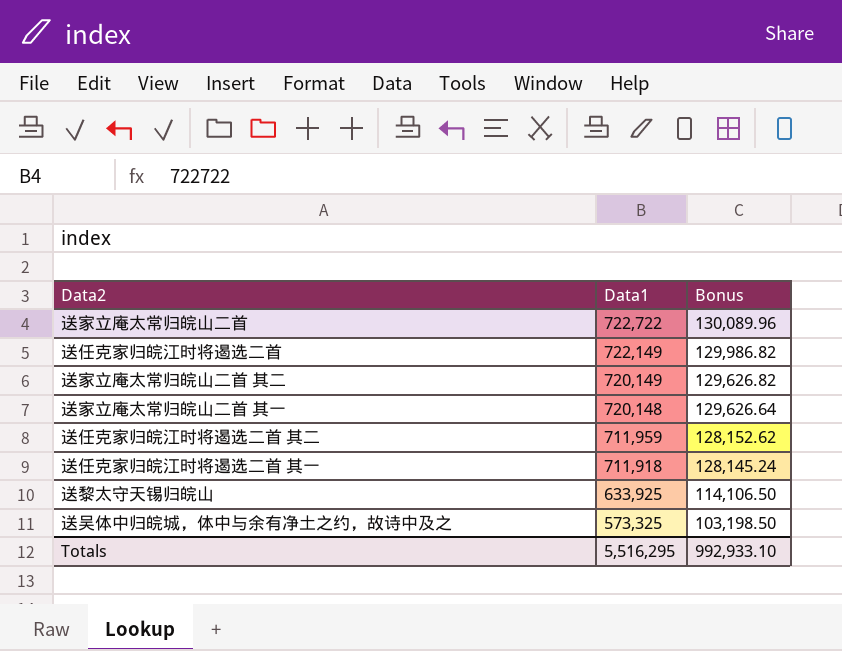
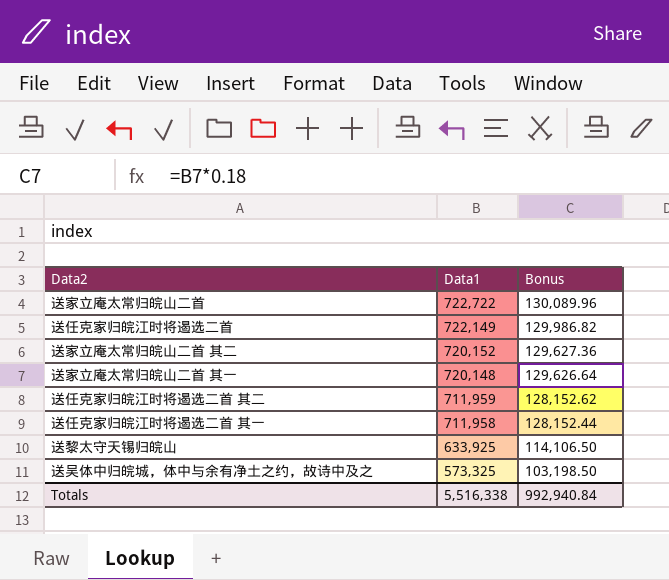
送家立庵太常归皖山二首 其二 | Data1: 720,149 -> 720,152
送家立庵太常归皖山二首 其二 | Bonus: 129,626.82 -> 129,627.36
送任克家归皖江时将遏选二首 其一 | Data1: 711,918 -> 711,958
送任克家归皖江时将遏选二首 其一 | Bonus: 128,145.24 -> 128,152.44
Totals | Data1: 5,516,295 -> 5,516,338
Totals | Bonus: 992,933.10 -> 992,940.84

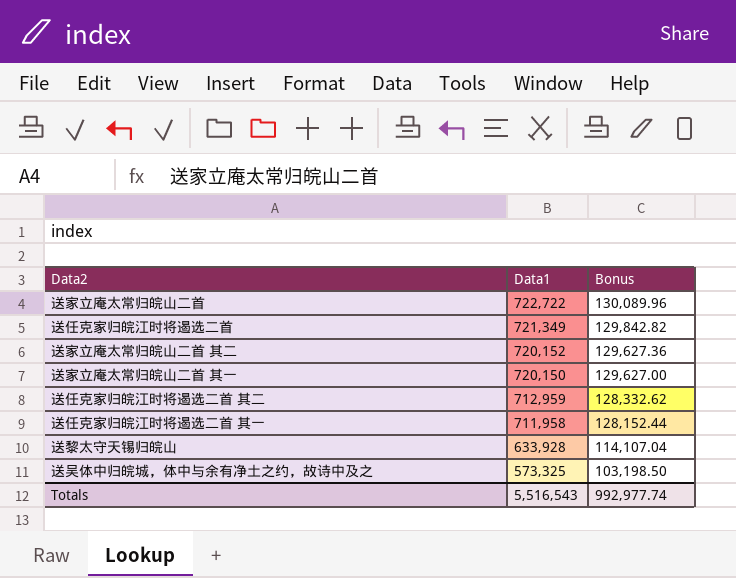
送任克家归皖江时将遏选二首 | Data1: 722,149 -> 721,349
送任克家归皖江时将遏选二首 | Bonus: 129,986.82 -> 129,842.82
送家立庵太常归皖山二首 其一 | Data1: 720,148 -> 720,150
送家立庵太常归皖山二首 其一 | Bonus: 129,626.64 -> 129,627.00
送任克家归皖江时将遏选二首 其二 | Data1: 711,959 -> 712,959
送任克家归皖江时将遏选二首 其二 | Bonus: 128,152.62 -> 128,332.62
送黎太守天锡归皖山 | Data1: 633,925 -> 633,928
送黎太守天锡归皖山 | Bonus: 114,106.50 -> 114,107.04
Totals | Data1: 5,516,338 -> 5,516,543
Totals | Bonus: 992,940.84 -> 992,977.74

